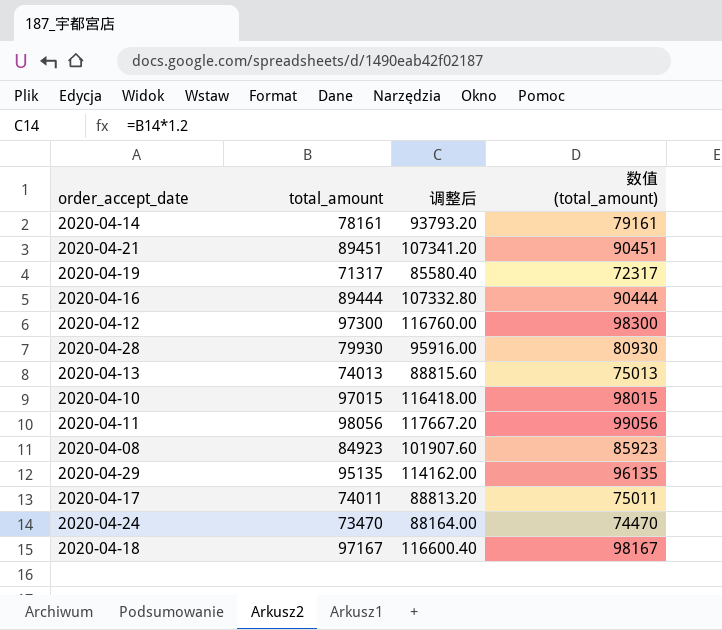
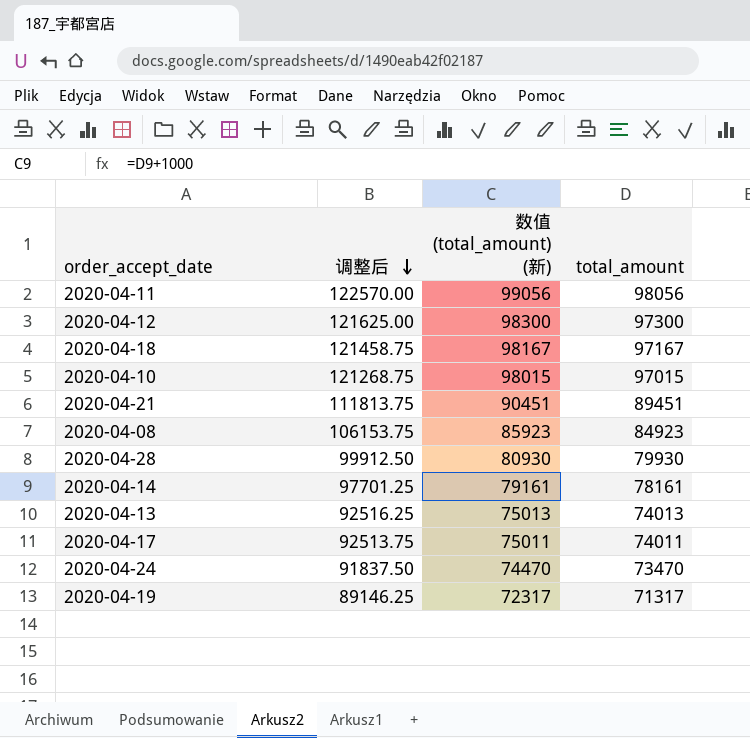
row order: none -> 调整后 descending
column 调整后 | formula: [total_amount] * 1.2 -> [total_amount] * 1.25
column name: 数值 (total_amount) -> 数值 (total_amount) (新)
column total_amount | position: 2 -> 4
row 2020-04-16: 89444 | 107332.80 | 90444 -> none
row 2020-04-29: 95135 | 114162.00 | 96135 -> none

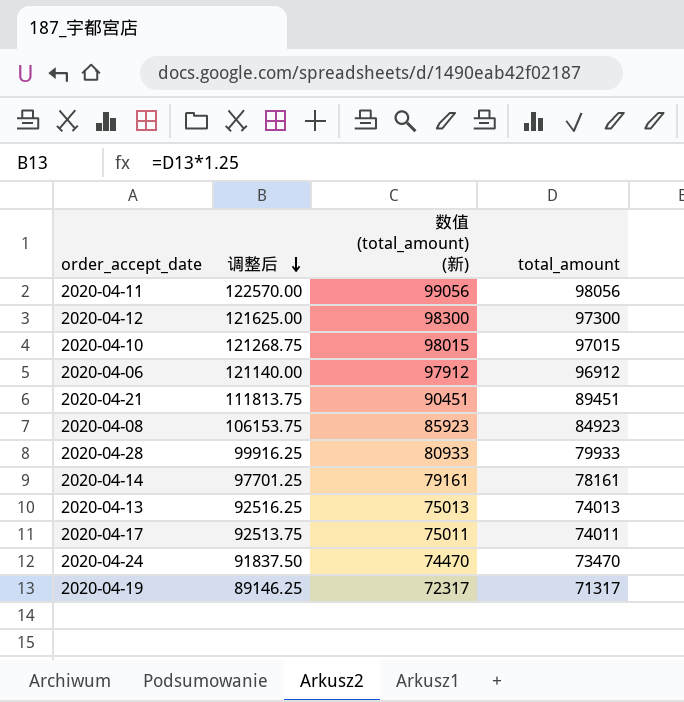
row 2020-04-18: 121458.75 | 98167 | 97167 -> none
row 2020-04-06: none -> 121140.00 | 97912 | 96912
2020-04-28 | 调整后: 99912.50 -> 99916.25
2020-04-28 | 数值 (total_amount) (新): 80930 -> 80933
2020-04-28 | total_amount: 79930 -> 79933

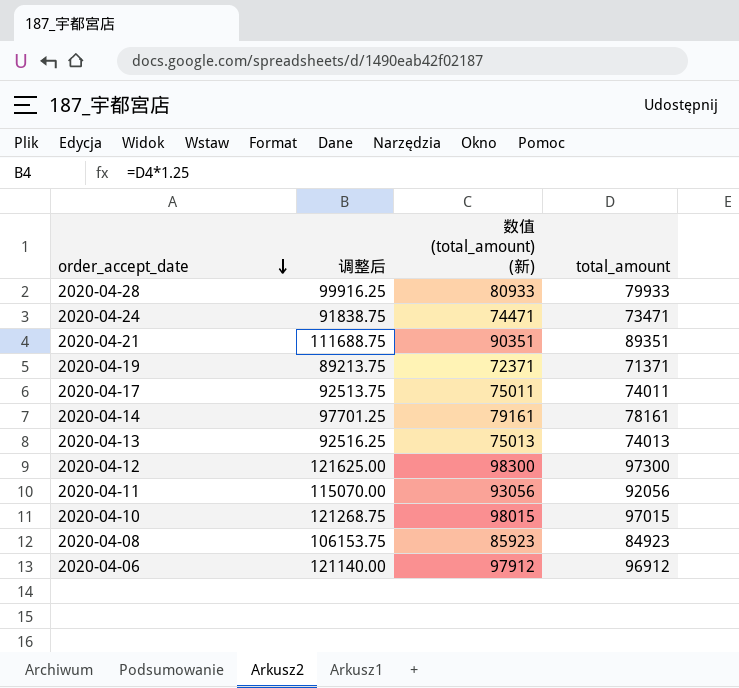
row order: 调整后 descending -> order_accept_date descending
2020-04-24 | 调整后: 91837.50 -> 91838.75
2020-04-24 | 数值 (total_amount) (新): 74470 -> 74471
2020-04-24 | total_amount: 73470 -> 73471
2020-04-21 | 调整后: 111813.75 -> 111688.75
2020-04-21 | 数值 (total_amount) (新): 90451 -> 90351
2020-04-21 | total_amount: 89451 -> 89351
2020-04-19 | 调整后: 89146.25 -> 89213.75
2020-04-19 | 数值 (total_amount) (新): 72317 -> 72371
2020-04-19 | total_amount: 71317 -> 71371
2020-04-11 | 调整后: 122570.00 -> 115070.00
2020-04-11 | 数值 (total_amount) (新): 99056 -> 93056
2020-04-11 | total_amount: 98056 -> 92056

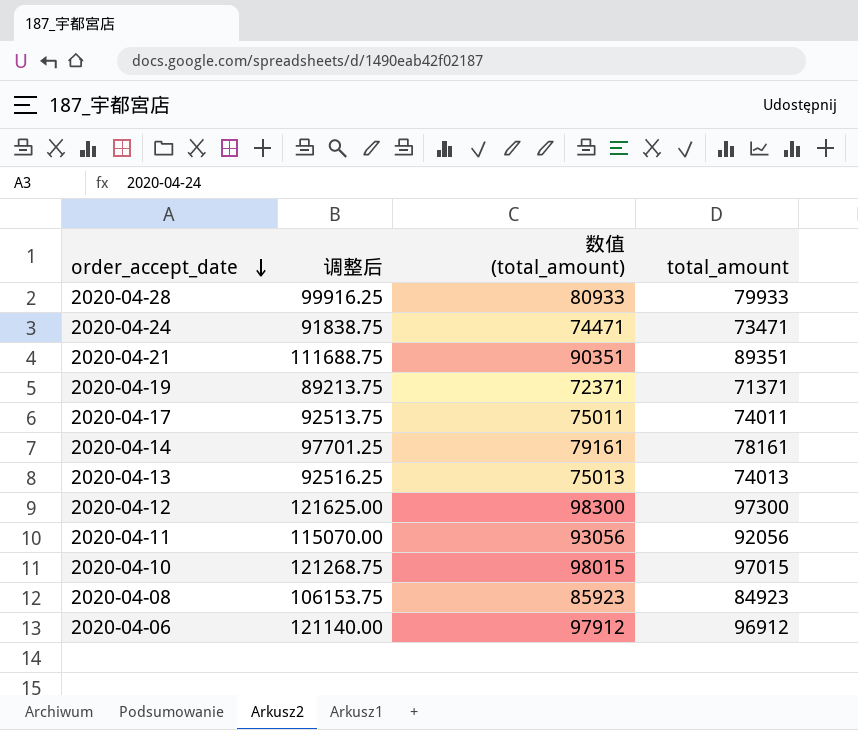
column name: 数值 (total_amount) (新) -> 数值 (total_amount)

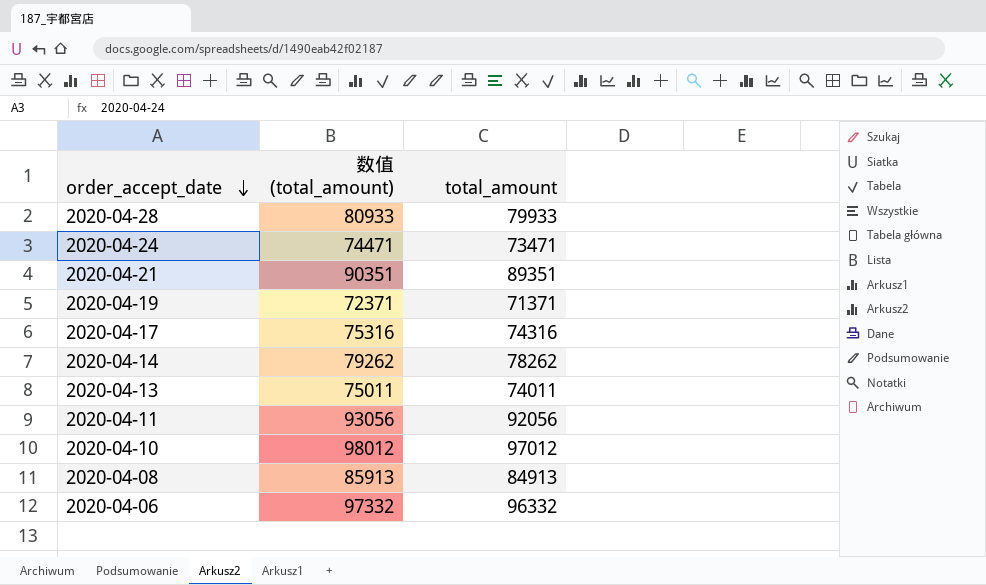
column 调整后 | formula: [total_amount] * 1.25 -> none
row 2020-04-12: 121625.00 | 98300 | 97300 -> none
2020-04-17 | 数值 (total_amount): 75011 -> 75316
2020-04-17 | total_amount: 74011 -> 74316
2020-04-14 | 数值 (total_amount): 79161 -> 79262
2020-04-14 | total_amount: 78161 -> 78262
2020-04-13 | 数值 (total_amount): 75013 -> 75011
2020-04-13 | total_amount: 74013 -> 74011
2020-04-10 | 数值 (total_amount): 98015 -> 98012
2020-04-10 | total_amount: 97015 -> 97012
2020-04-08 | 数值 (total_amount): 85923 -> 85913
2020-04-08 | total_amount: 84923 -> 84913
2020-04-06 | 数值 (total_amount): 97912 -> 97332
2020-04-06 | total_amount: 96912 -> 96332

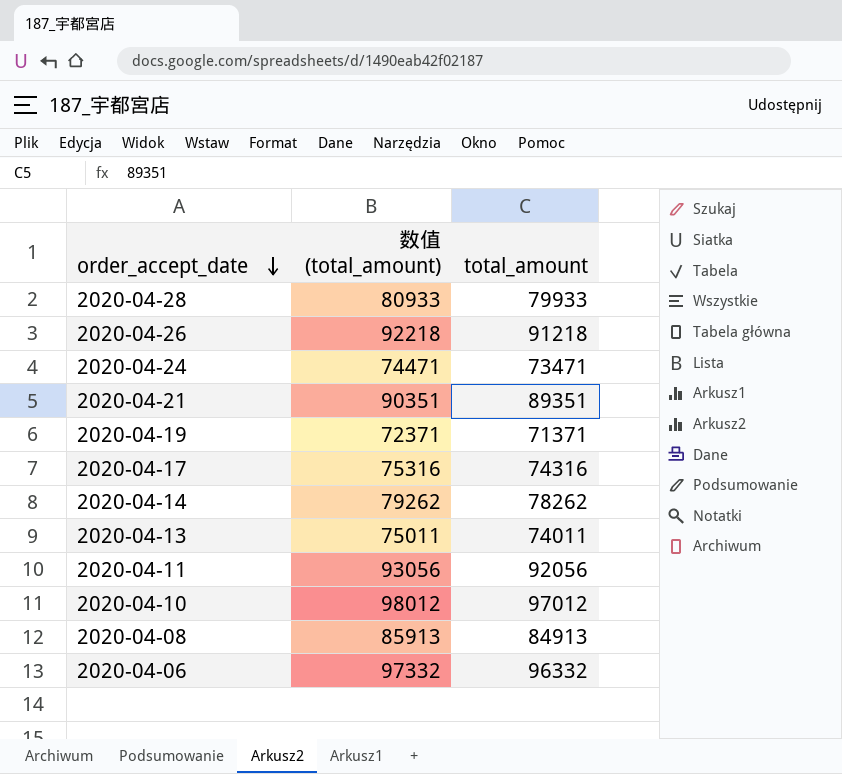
row 2020-04-26: none -> 92218 | 91218

